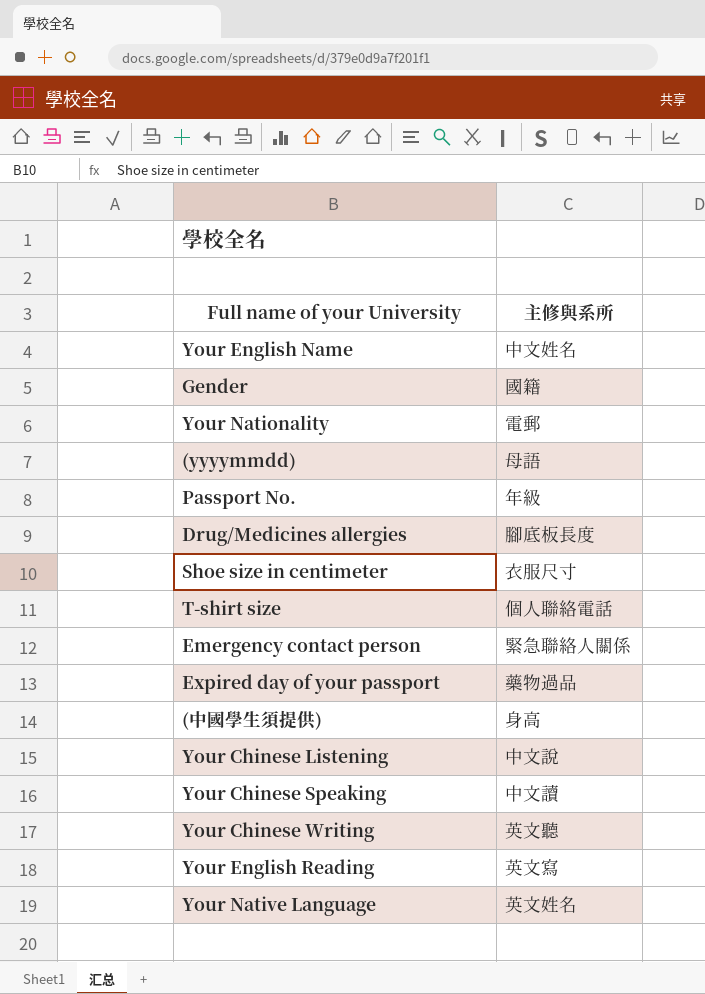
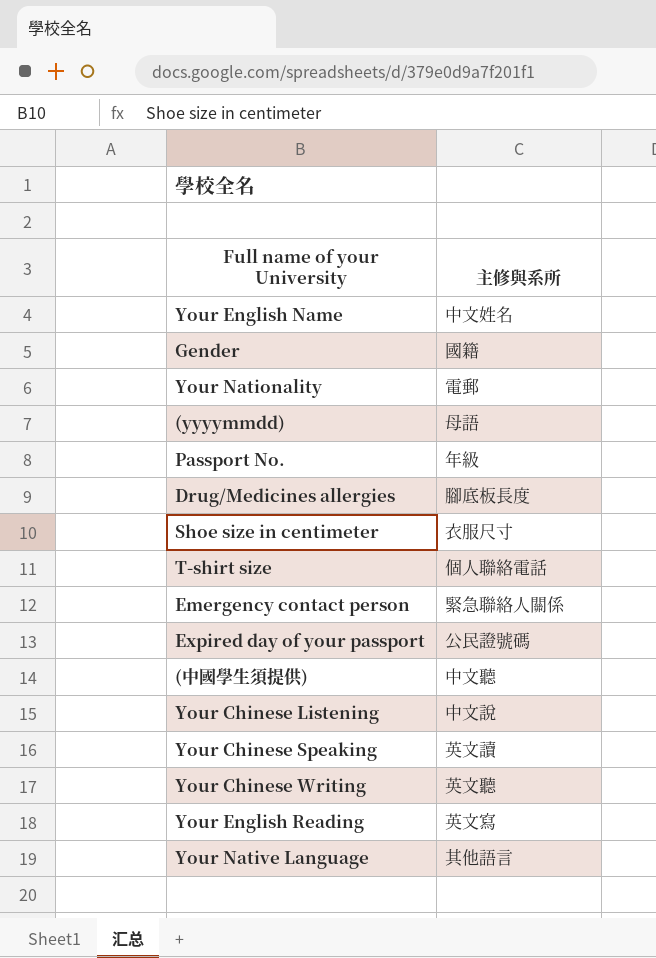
Expired day of your passport | 主修與系所: 藥物過品 -> 公民證號碼
(中國學生須提供) | 主修與系所: 身高 -> 中文聽
Your Chinese Speaking | 主修與系所: 中文讀 -> 英文讀
Your Native Language | 主修與系所: 英文姓名 -> 其他語言

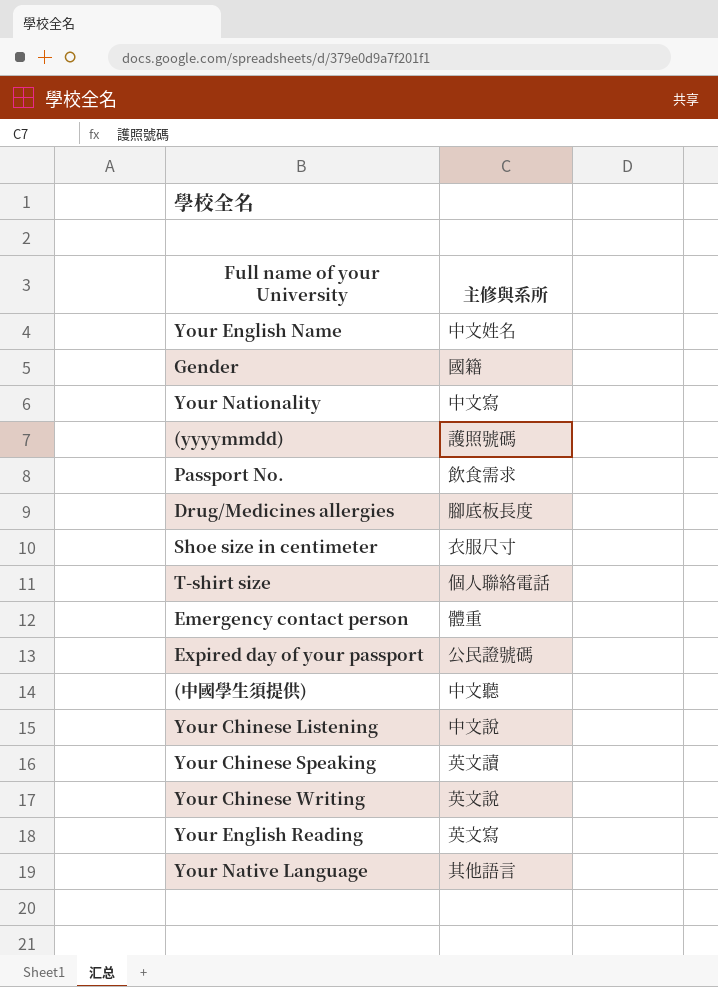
Your Nationality | 主修與系所: 電郵 -> 中文寫
(yyyymmdd) | 主修與系所: 母語 -> 護照號碼
Passport No. | 主修與系所: 年級 -> 飲食需求
Emergency contact person | 主修與系所: 緊急聯絡人關係 -> 體重
Your Chinese Writing | 主修與系所: 英文聽 -> 英文說

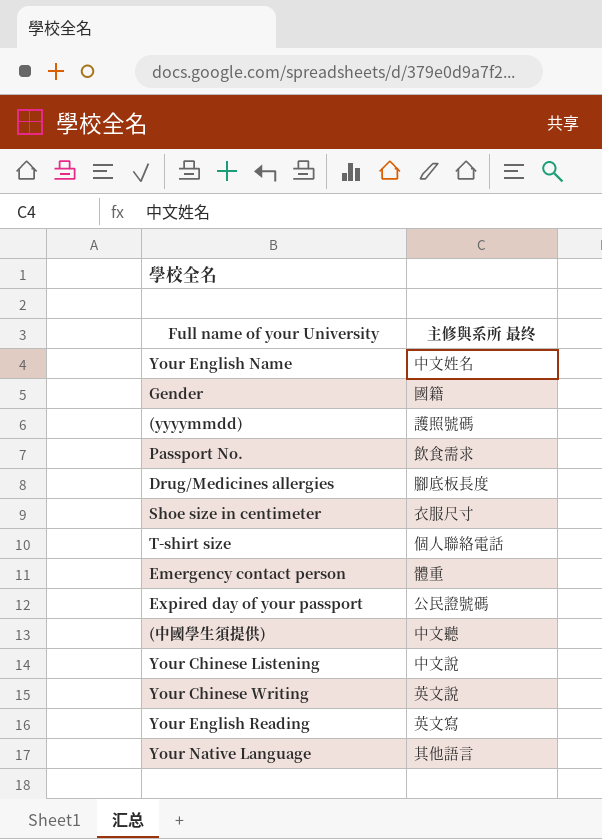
column name: 主修與系所 -> 主修與系所 最终
row Your Nationality: 中文寫 -> none
row Your Chinese Speaking: 英文讀 -> none

